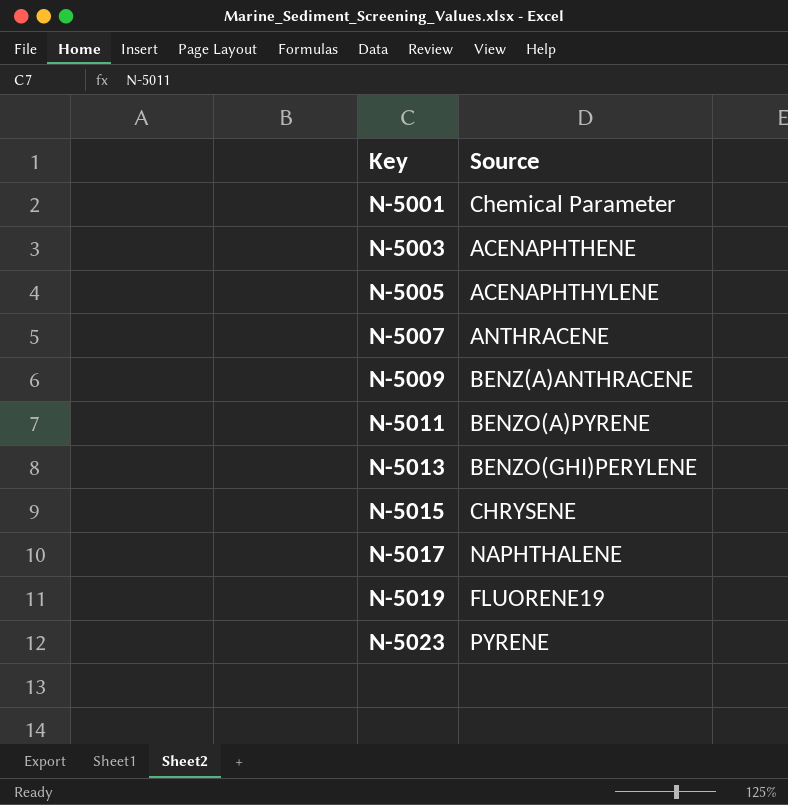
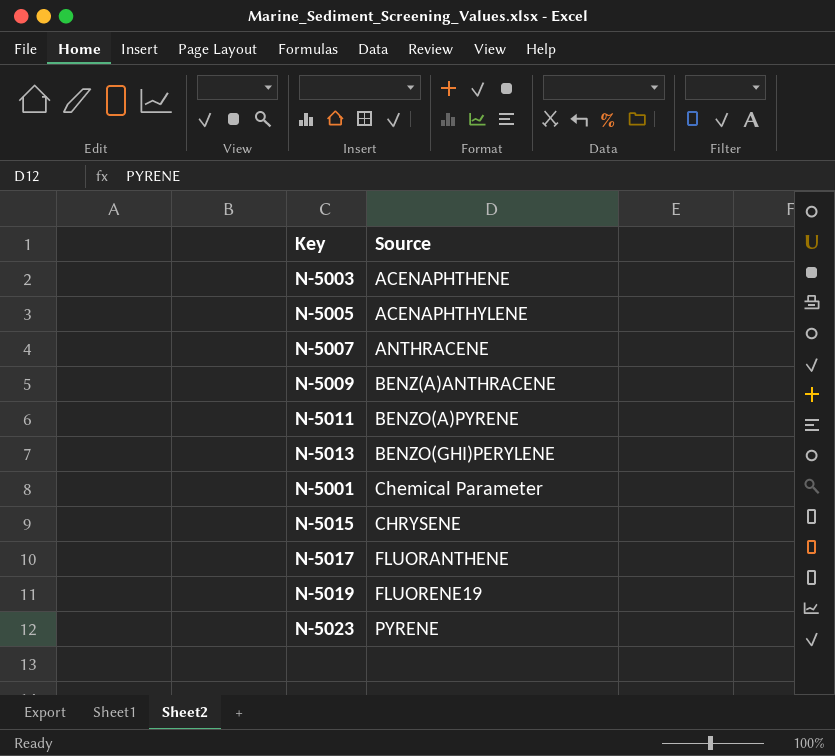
row order: Key ascending -> Source ascending
N-5017 | Source: NAPHTHALENE -> FLUORANTHENE

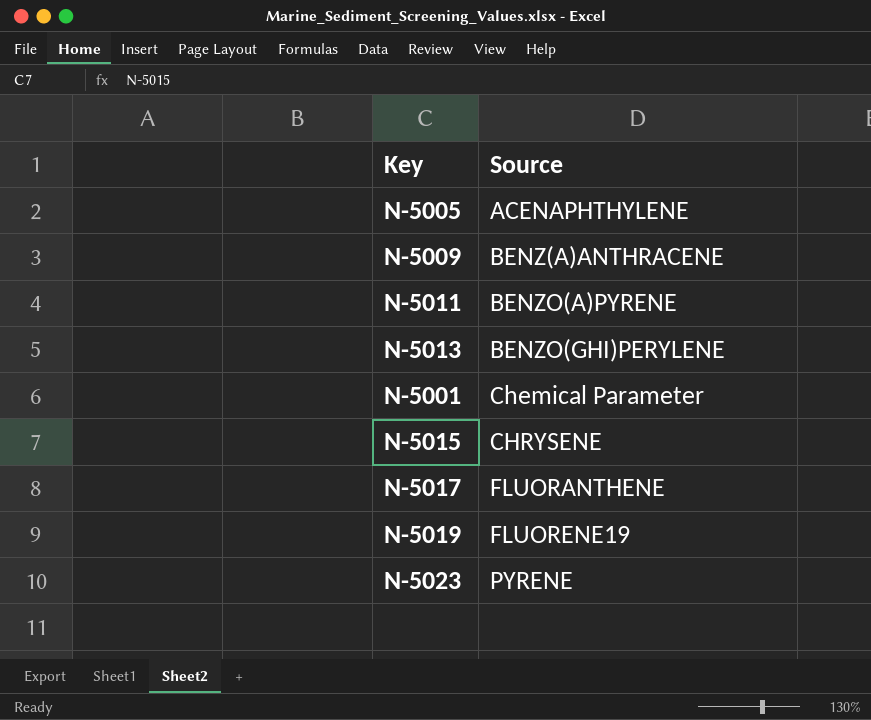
row N-5003: ACENAPHTHENE -> none
row N-5007: ANTHRACENE -> none

